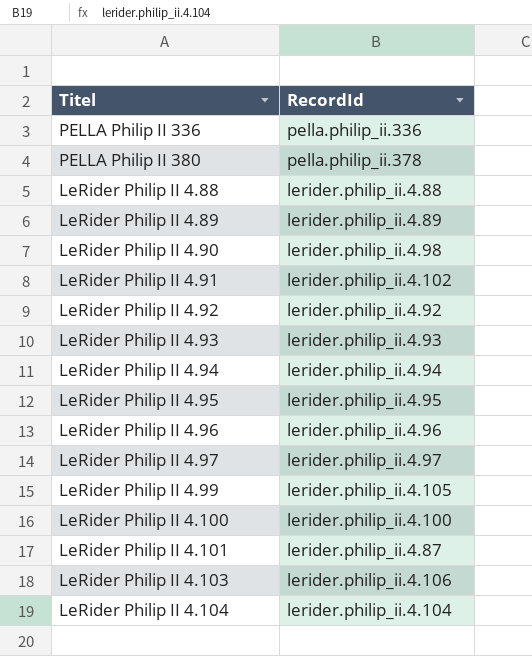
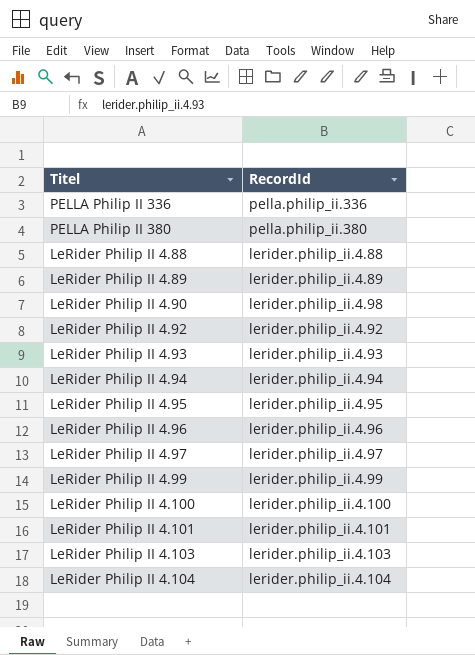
row LeRider Philip II 4.91: lerider.philip_ii.4.102 -> none
PELLA Philip II 380 | RecordId: pella.philip_ii.378 -> pella.philip_ii.380
LeRider Philip II 4.99 | RecordId: lerider.philip_ii.4.105 -> lerider.philip_ii.4.99
LeRider Philip II 4.101 | RecordId: lerider.philip_ii.4.87 -> lerider.philip_ii.4.101
LeRider Philip II 4.103 | RecordId: lerider.philip_ii.4.106 -> lerider.philip_ii.4.103

